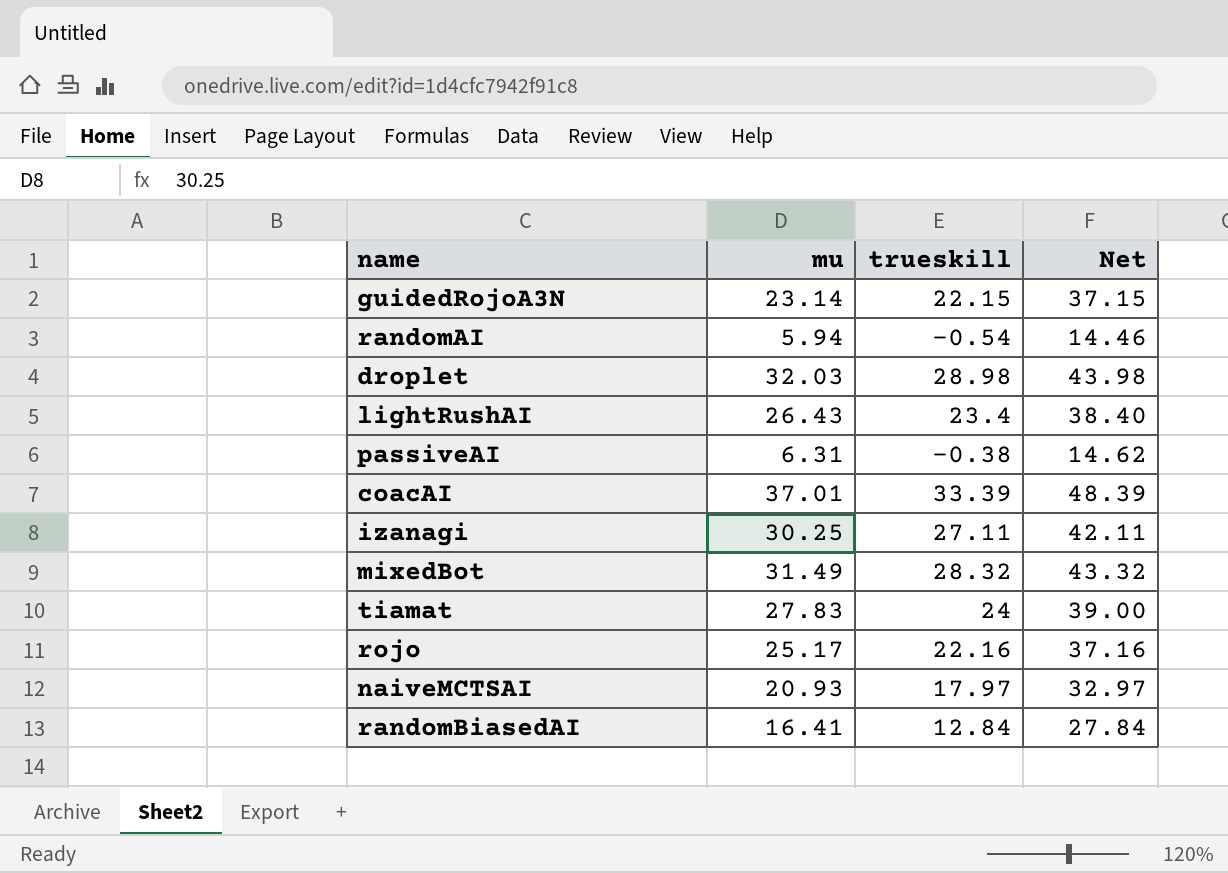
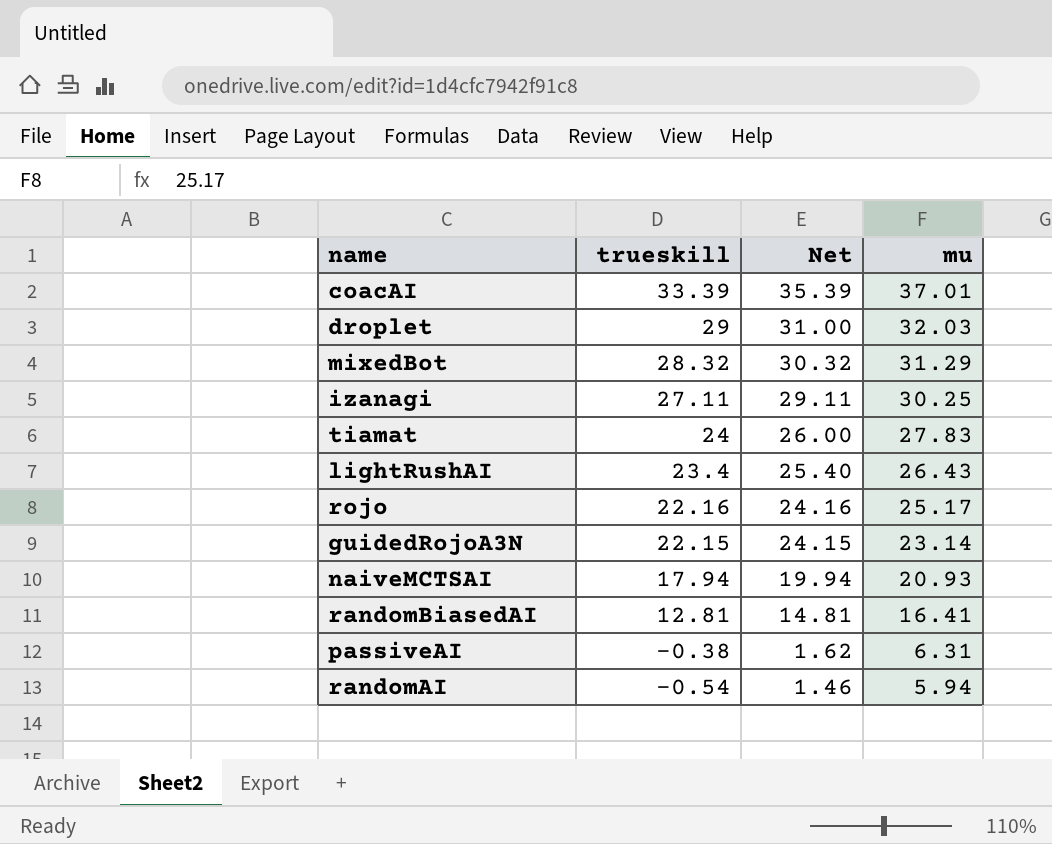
row order: none -> trueskill descending
column Net | formula: [trueskill] + 15 -> [trueskill] + 2
column mu | position: 2 -> 4
droplet | trueskill: 28.98 -> 29
mixedBot | mu: 31.49 -> 31.29
naiveMCTSAI | trueskill: 17.97 -> 17.94
randomBiasedAI | trueskill: 12.84 -> 12.81

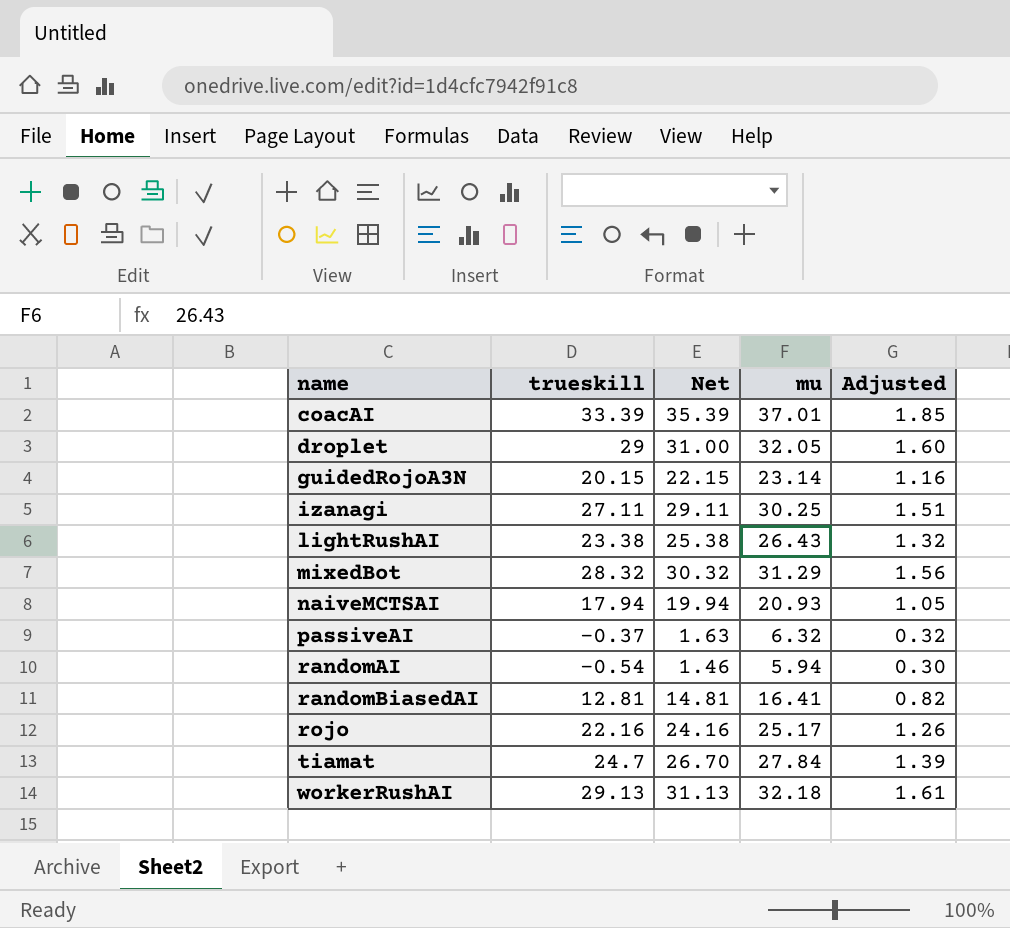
row order: trueskill descending -> name ascending
column Adjusted | formula: none -> [mu] * 0.05
droplet | mu: 32.03 -> 32.05
guidedRojoA3N | trueskill: 22.15 -> 20.15
guidedRojoA3N | Net: 24.15 -> 22.15
lightRushAI | trueskill: 23.4 -> 23.38
lightRushAI | Net: 25.40 -> 25.38
passiveAI | trueskill: -0.38 -> -0.37
passiveAI | Net: 1.62 -> 1.63
passiveAI | mu: 6.31 -> 6.32
tiamat | trueskill: 24 -> 24.7
tiamat | Net: 26.00 -> 26.70
tiamat | mu: 27.83 -> 27.84
row workerRushAI: none -> 29.13 | 31.13 | 32.18 | 1.61

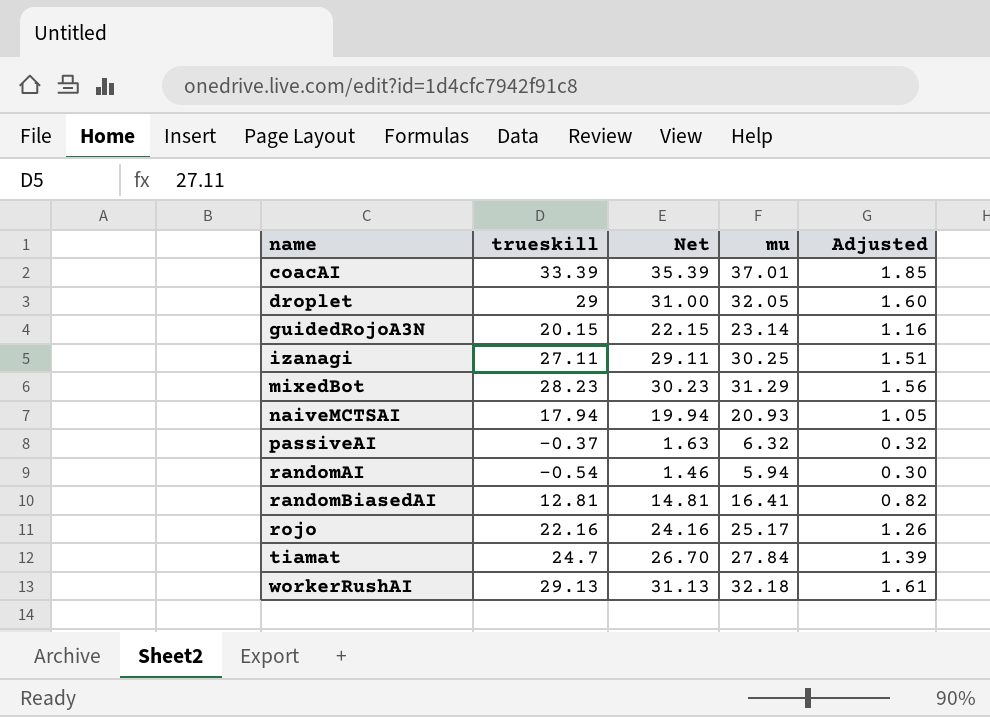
row lightRushAI: 23.38 | 25.38 | 26.43 | 1.32 -> none
mixedBot | trueskill: 28.32 -> 28.23
mixedBot | Net: 30.32 -> 30.23

